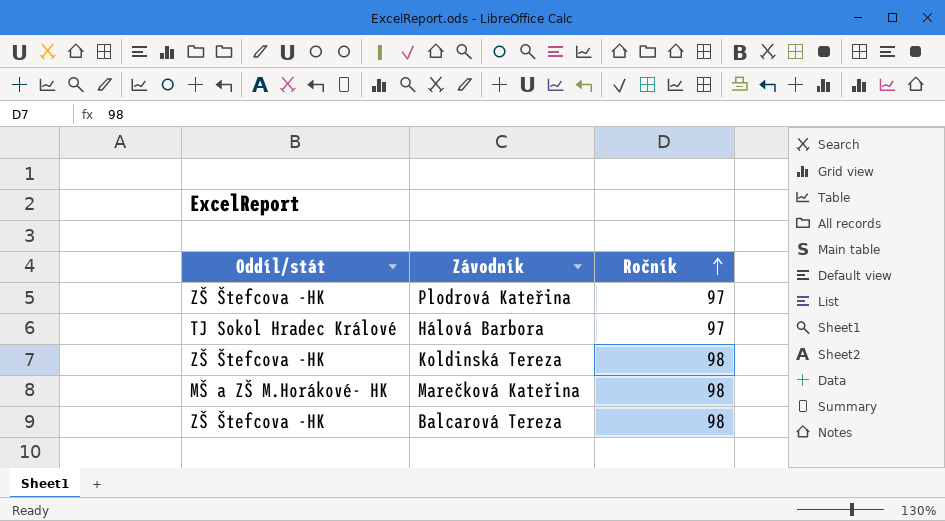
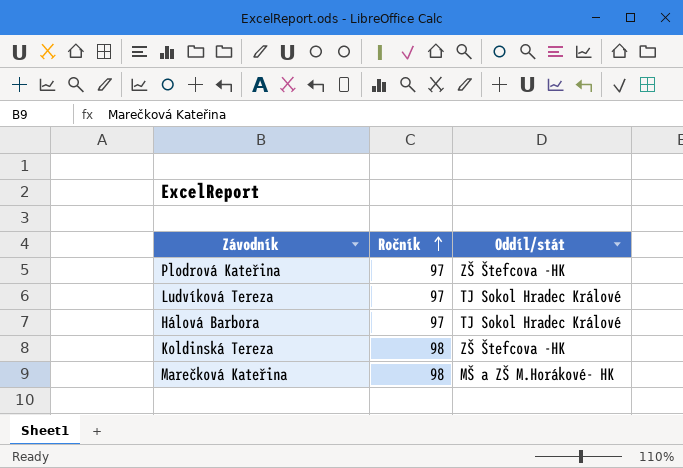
column Oddíl/stát | position: 1 -> 3
row Balcarová Tereza: ZŠ Štefcova -HK | 98 -> none
row Ludvíková Tereza: none -> 97 | TJ Sokol Hradec Králové

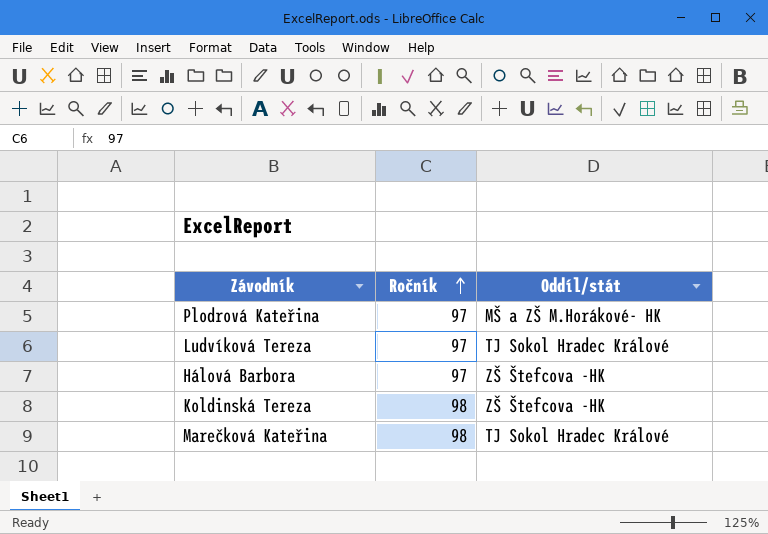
Plodrová Kateřina | Oddíl/stát: ZŠ Štefcova -HK -> MŠ a ZŠ M.Horákové- HK
Hálová Barbora | Oddíl/stát: TJ Sokol Hradec Králové -> ZŠ Štefcova -HK
Marečková Kateřina | Oddíl/stát: MŠ a ZŠ M.Horákové- HK -> TJ Sokol Hradec Králové

